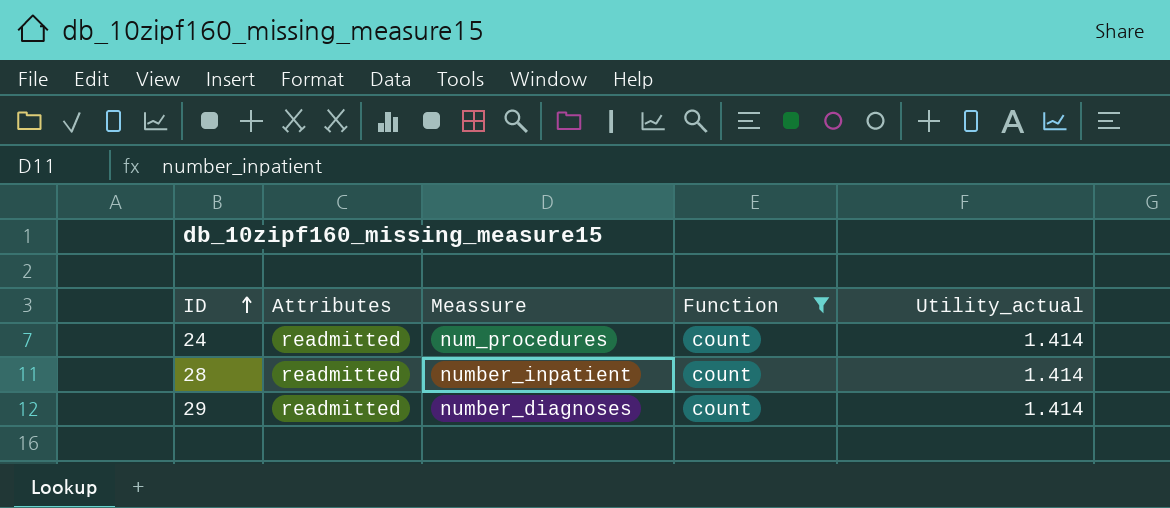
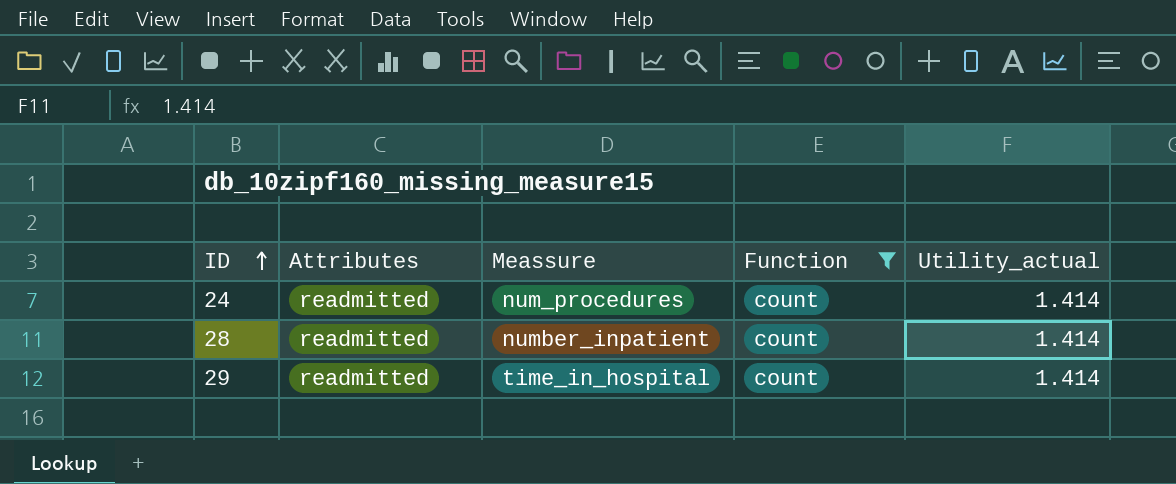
29 | Meassure: number_diagnoses -> time_in_hospital

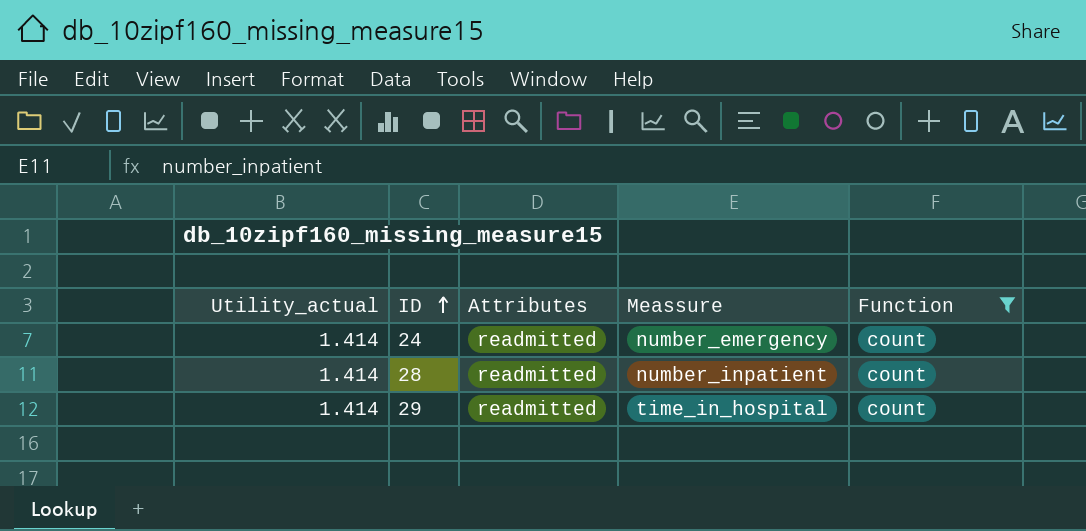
column Utility_actual | position: 5 -> 1
24 | Meassure: num_procedures -> number_emergency

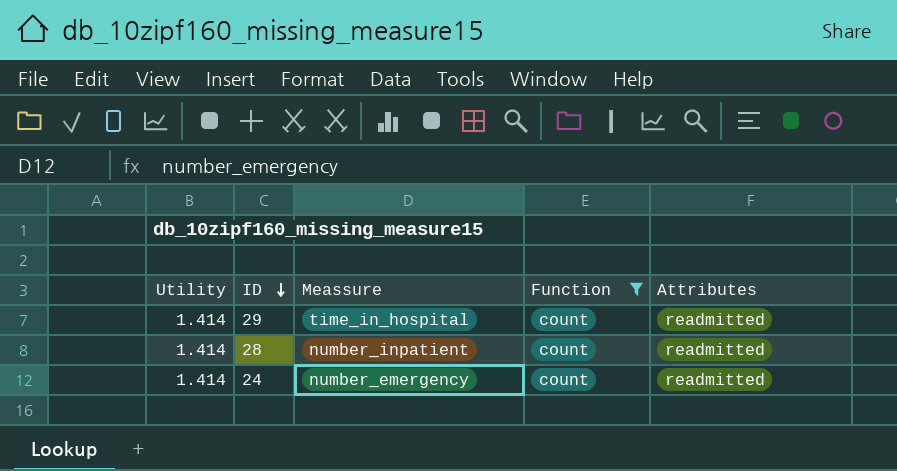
row order: ID ascending -> ID descending
column name: Utility_actual -> Utility
column Attributes | position: 3 -> 5

